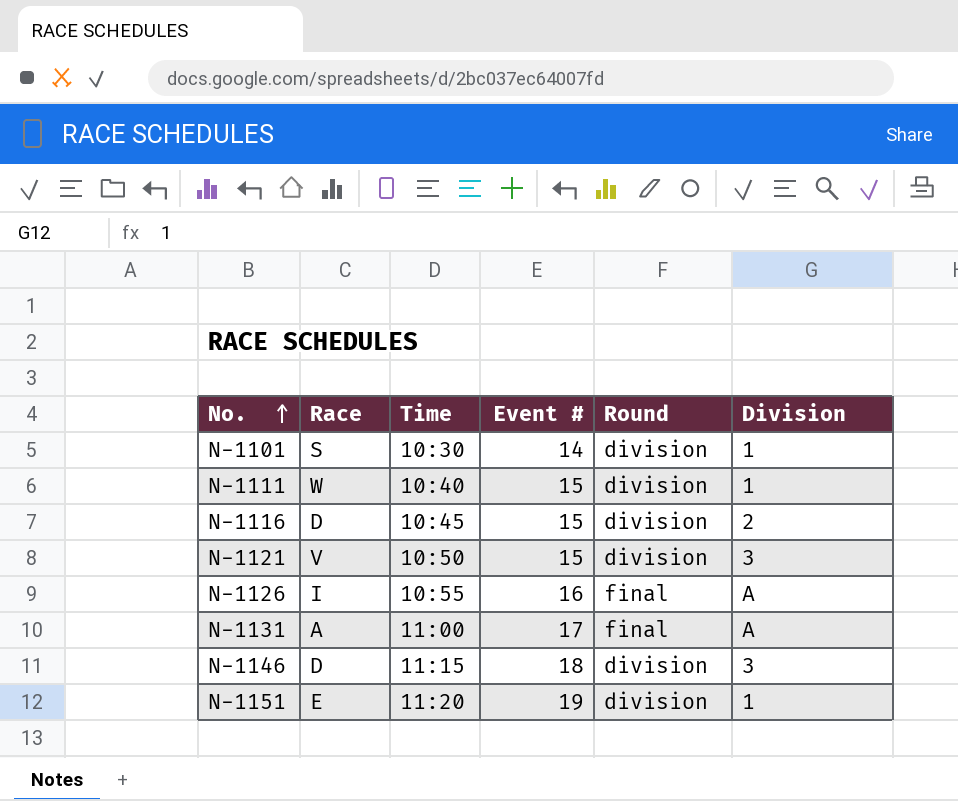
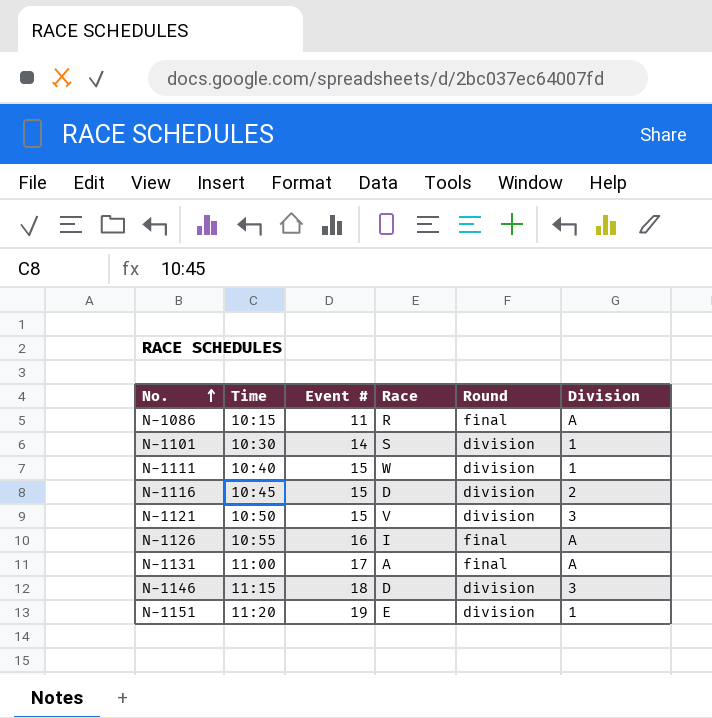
column Race | position: 2 -> 4
row N-1086: none -> 10:15 | 11 | R | final | A

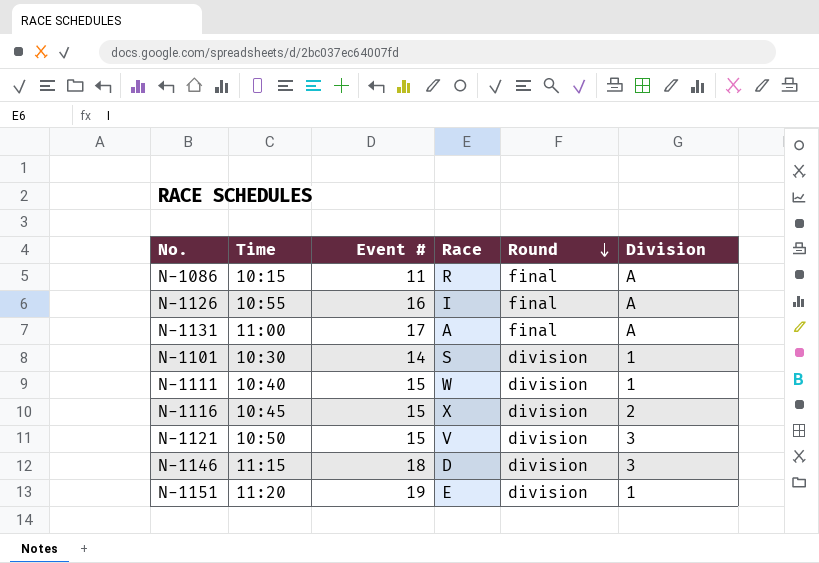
row order: No. ascending -> Round descending
N-1116 | Race: D -> X

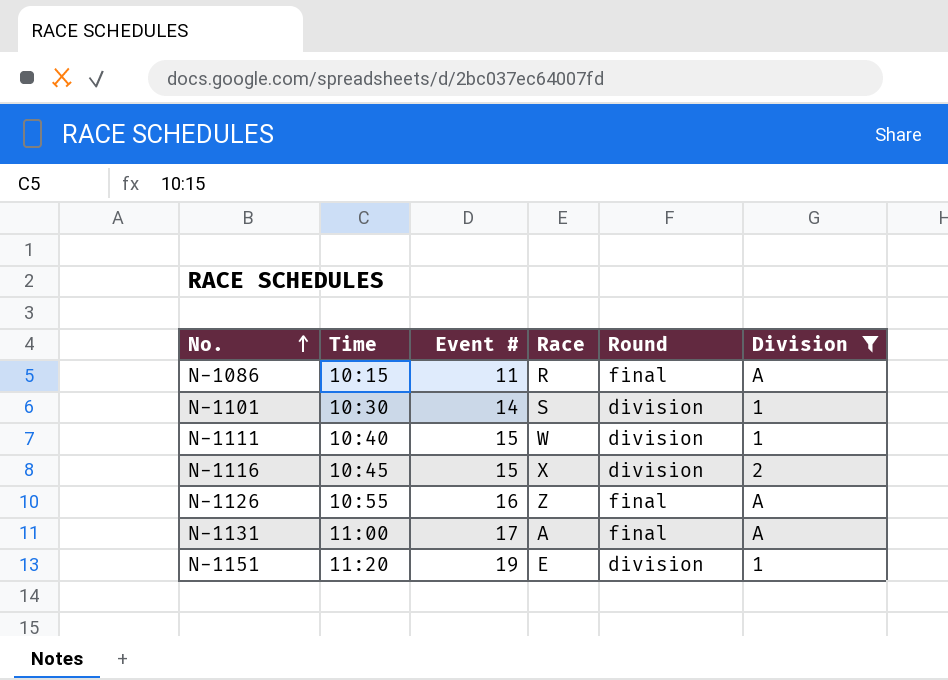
filter: none -> Division != 3
row order: Round descending -> No. ascending
N-1126 | Race: I -> Z

